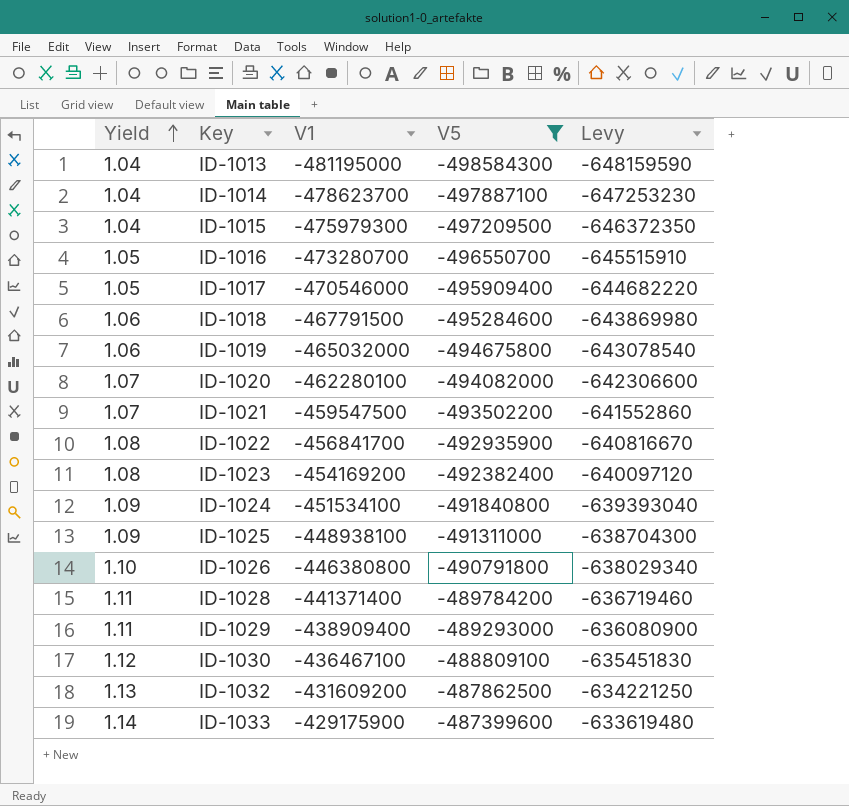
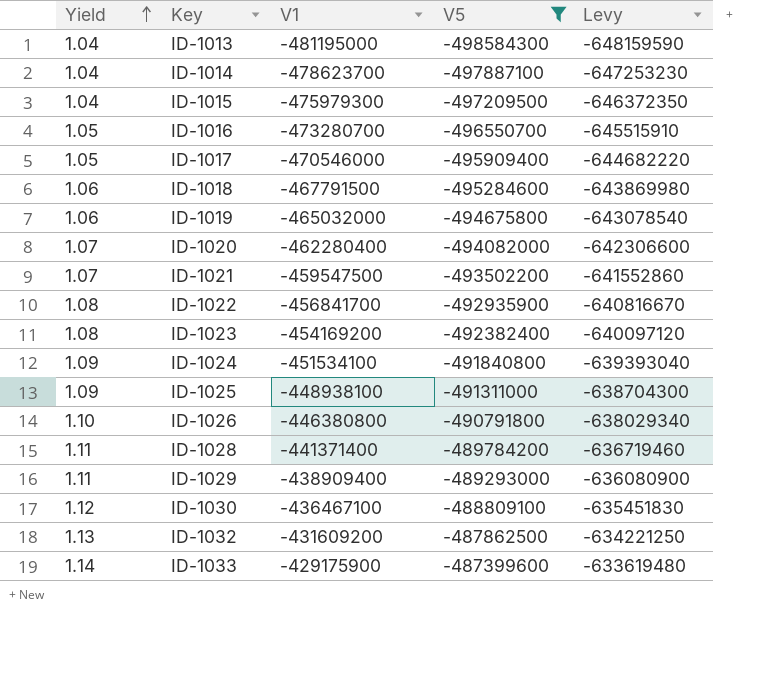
ID-1020 | V1: -462280100 -> -462280400

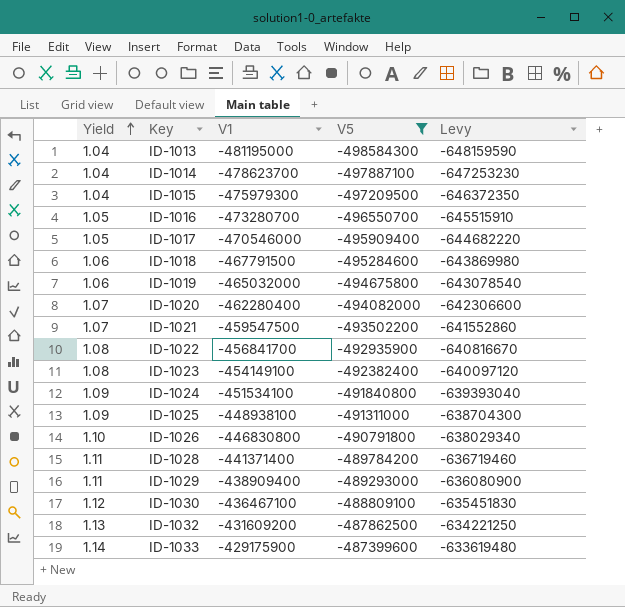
ID-1023 | V1: -454169200 -> -454149100
ID-1026 | V1: -446380800 -> -446830800

